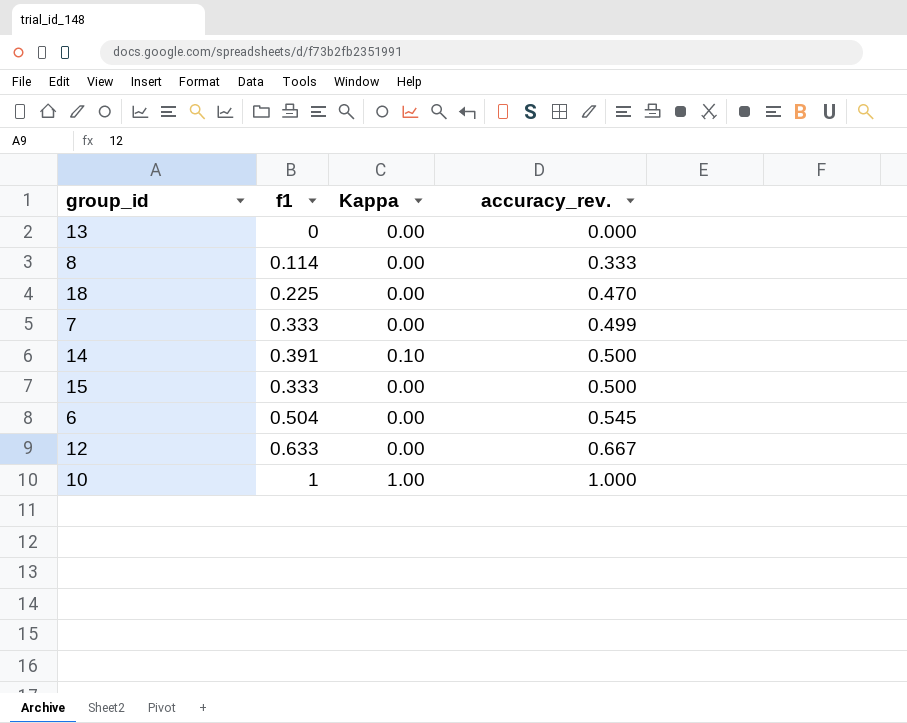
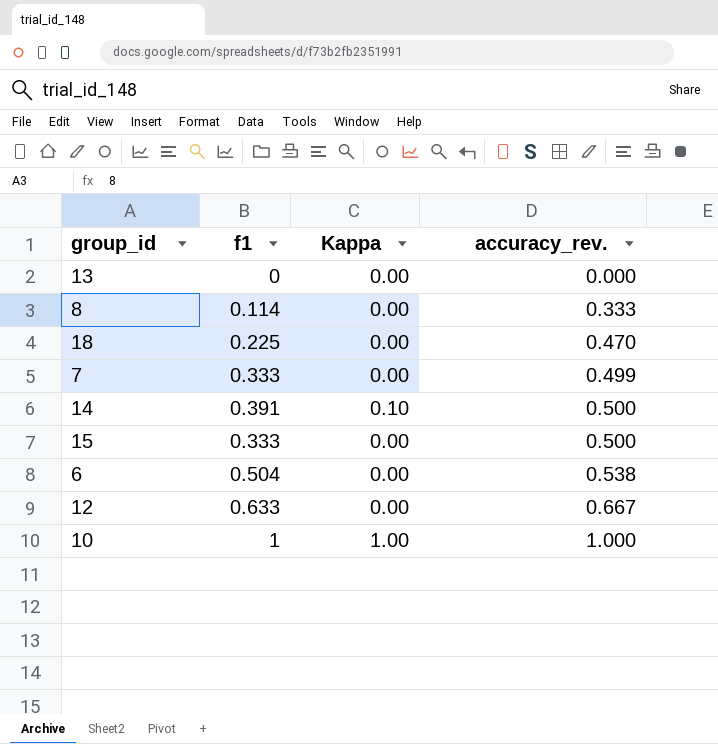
6 | accuracy_rev.: 0.545 -> 0.538

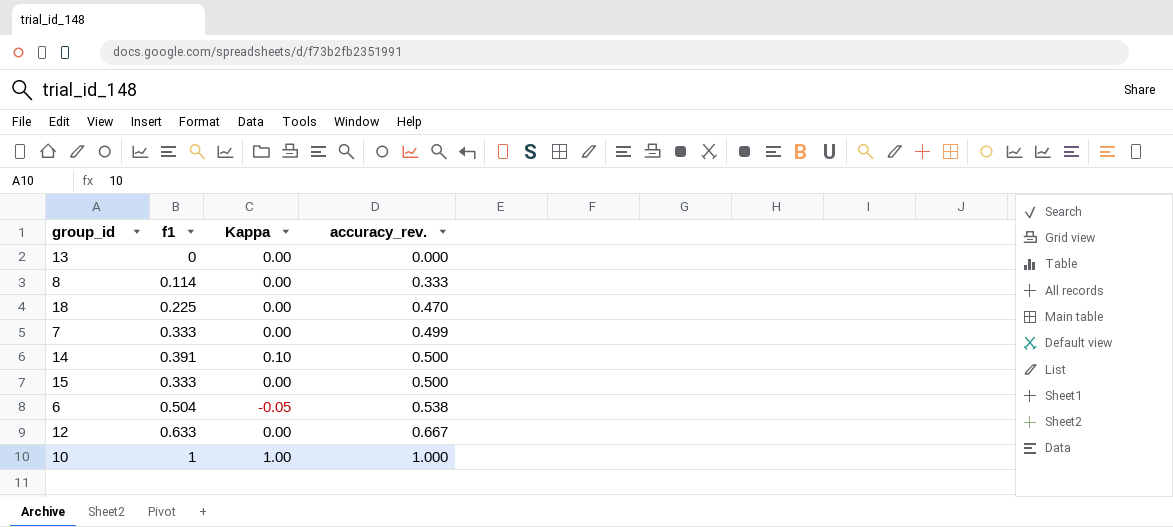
6 | Kappa: 0.00 -> -0.05

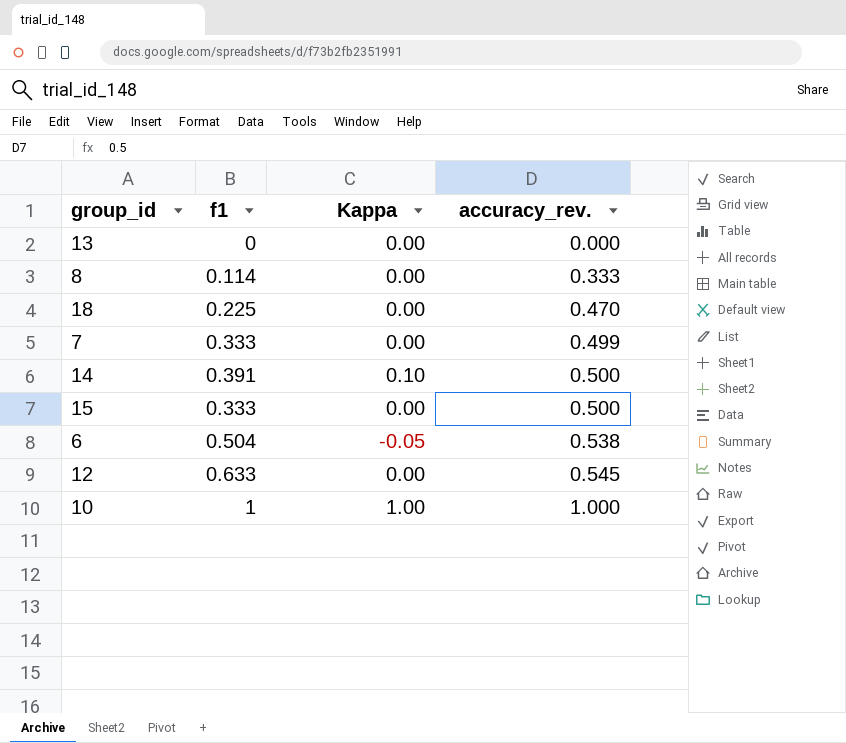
12 | accuracy_rev.: 0.667 -> 0.545

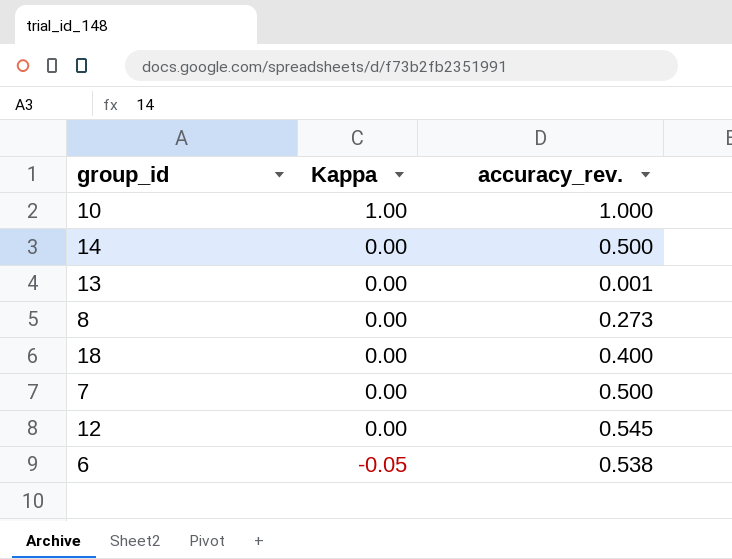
row order: accuracy_rev. ascending -> Kappa descending
column f1 | position: 2 -> none
row 15: 0.333 | 0.00 | 0.500 -> none
14 | Kappa: 0.10 -> 0.00
13 | accuracy_rev.: 0.000 -> 0.001
8 | accuracy_rev.: 0.333 -> 0.273
18 | accuracy_rev.: 0.470 -> 0.400
7 | accuracy_rev.: 0.499 -> 0.500

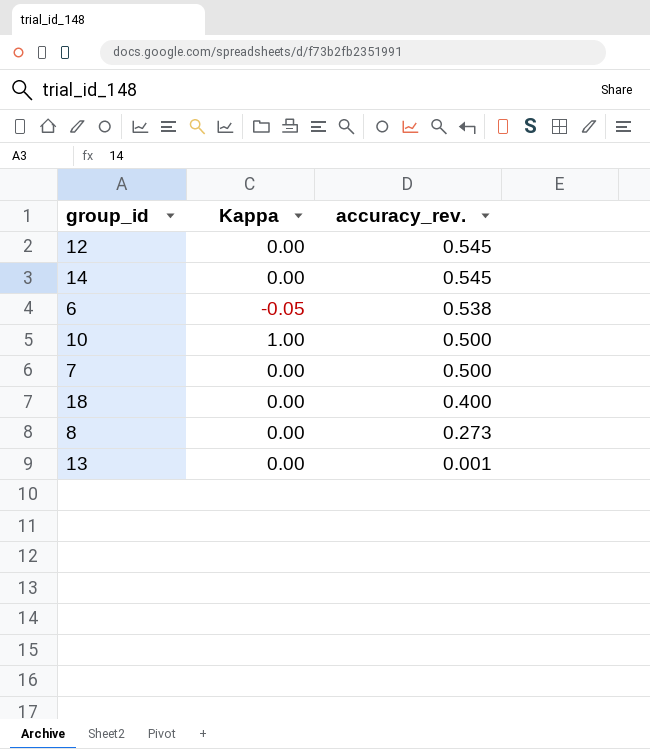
row order: Kappa descending -> accuracy_rev. descending
14 | accuracy_rev.: 0.500 -> 0.545
10 | accuracy_rev.: 1.000 -> 0.500

